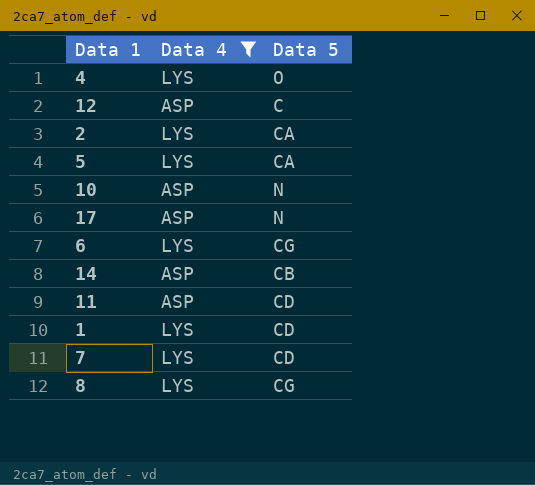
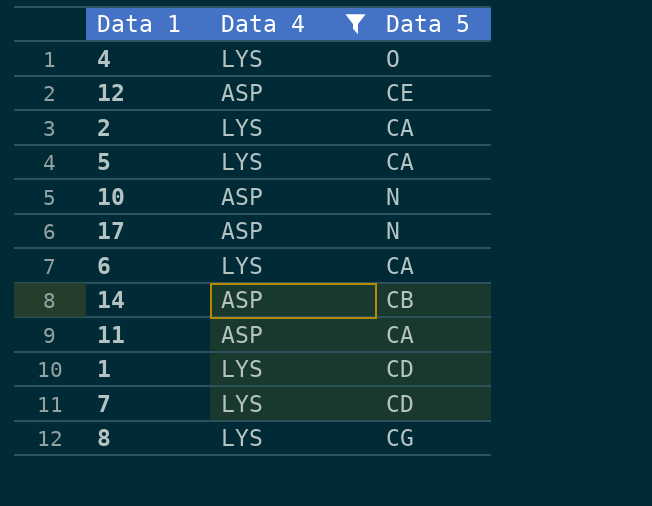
12 | Data 5: C -> CE
6 | Data 5: CG -> CA
11 | Data 5: CD -> CA

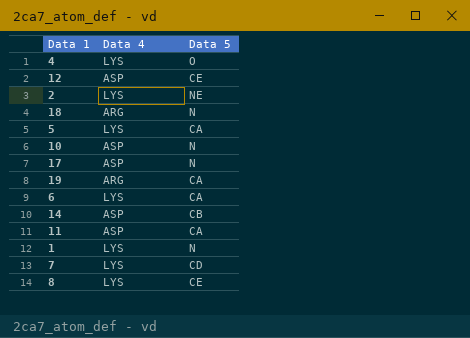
filter: Data 4 != ARG -> none
2 | Data 5: CA -> NE
1 | Data 5: CD -> N
8 | Data 5: CG -> CE

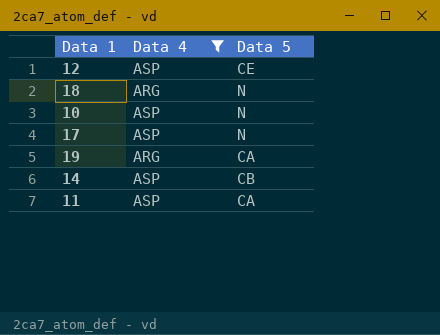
filter: none -> Data 4 != LYS

